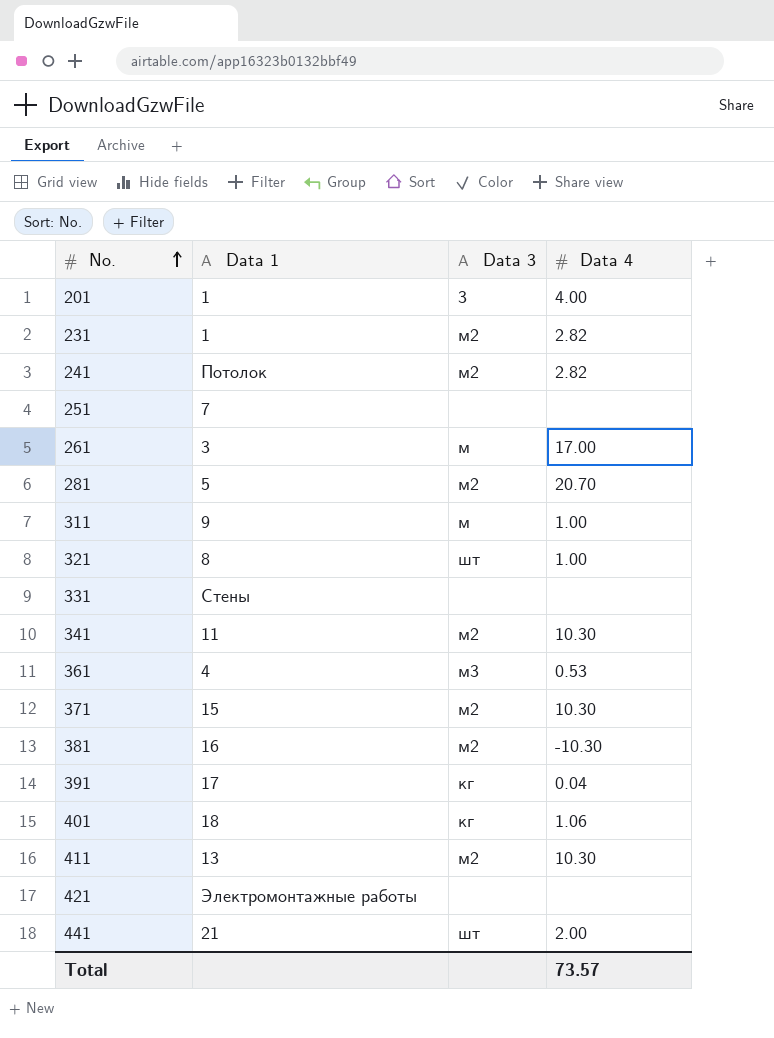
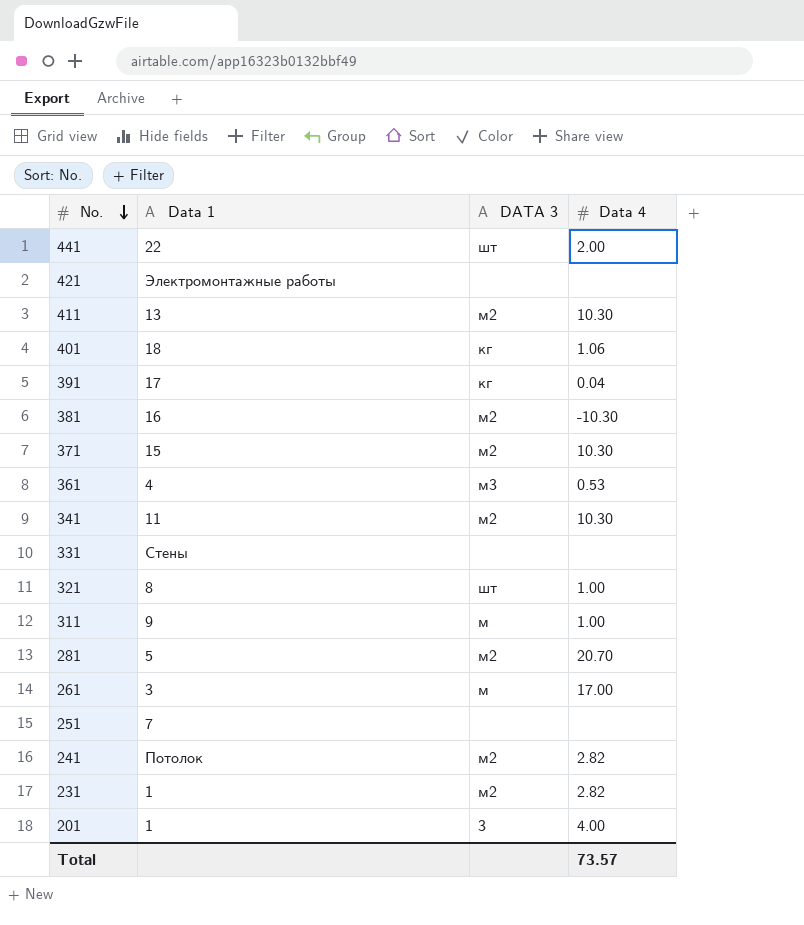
row order: No. ascending -> No. descending
column name: Data 3 -> DATA 3
441 | Data 1: 21 -> 22

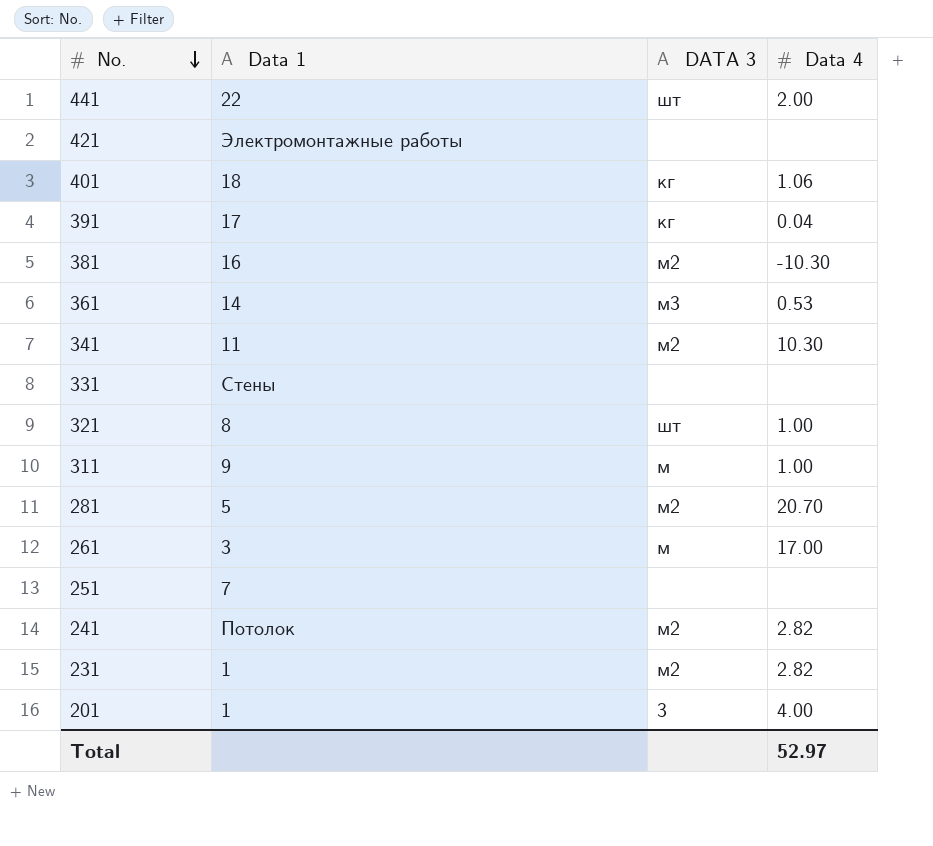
row 411: 13 | м2 | 10.30 -> none
row 371: 15 | м2 | 10.30 -> none
361 | Data 1: 4 -> 14
Total | Data 4: 73.57 -> 52.97

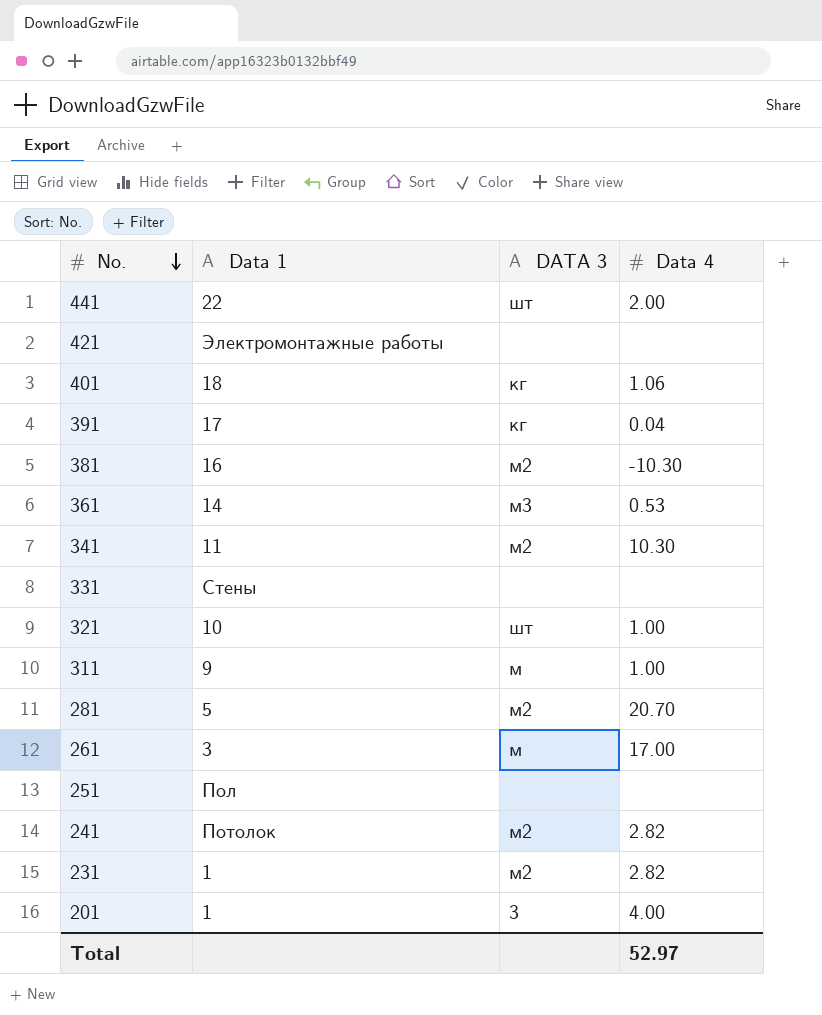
321 | Data 1: 8 -> 10
251 | Data 1: 7 -> Пол

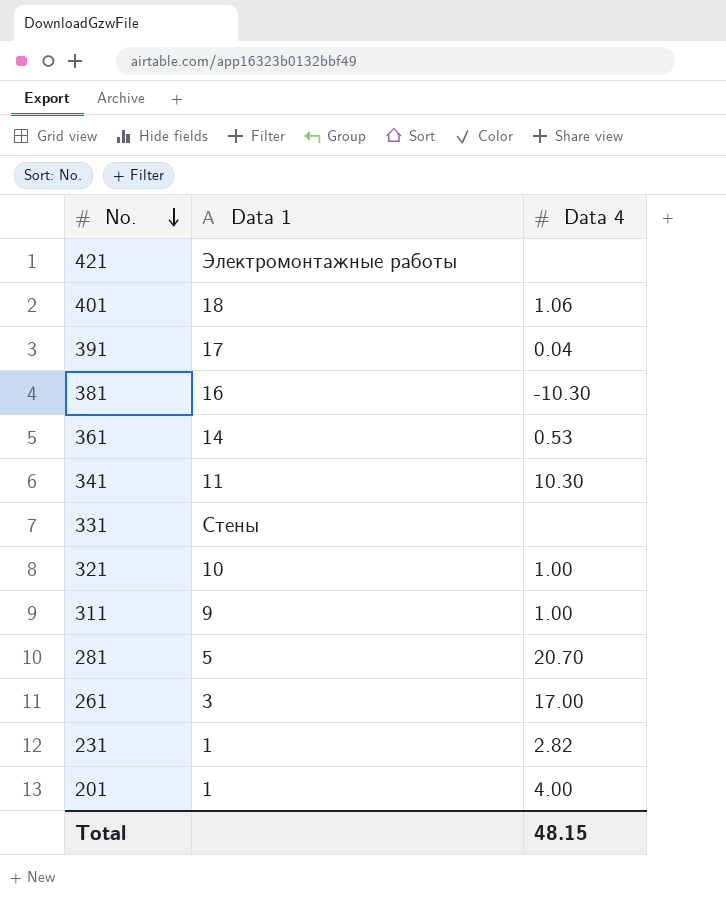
column DATA 3 | position: 3 -> none
row 441: 22 | шт | 2.00 -> none
row 251: Пол | none | none -> none
row 241: Потолок | м2 | 2.82 -> none
Total | Data 4: 52.97 -> 48.15

